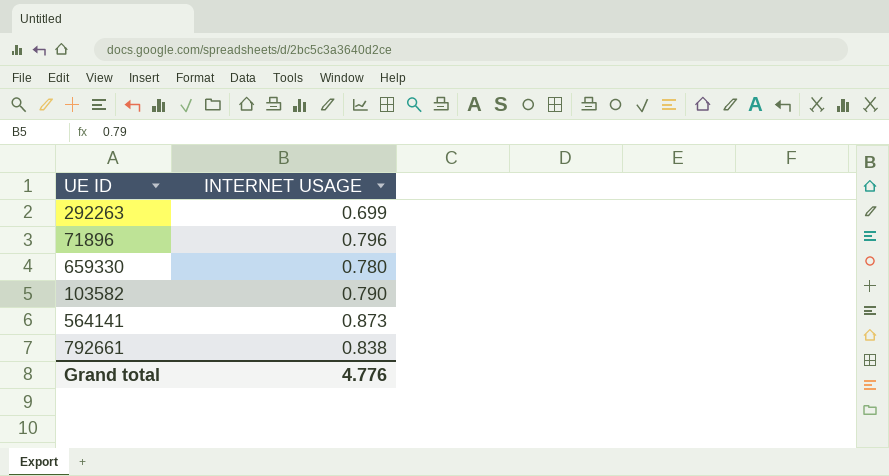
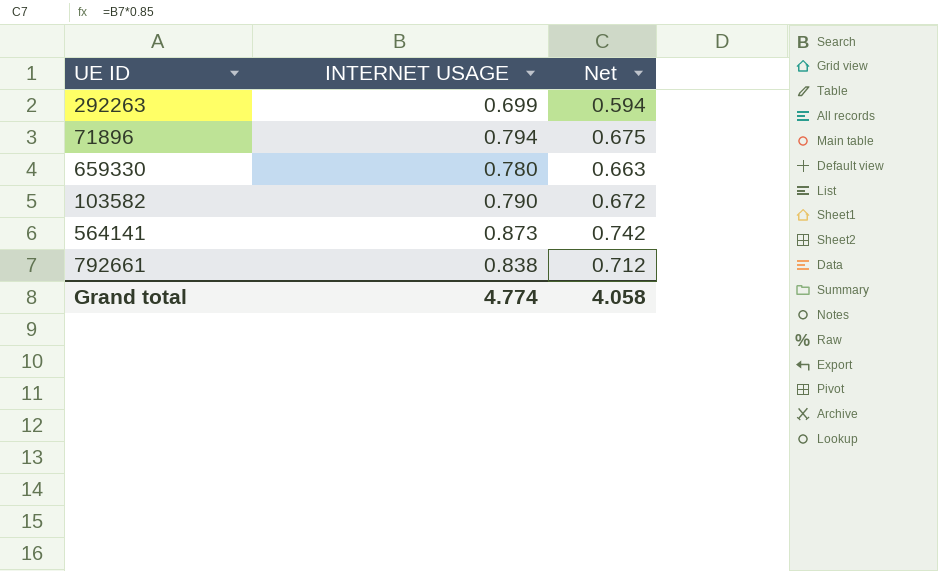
column Net | formula: none -> [INTERNET USAGE] * 0.85
71896 | INTERNET USAGE: 0.796 -> 0.794
Grand total | INTERNET USAGE: 4.776 -> 4.774

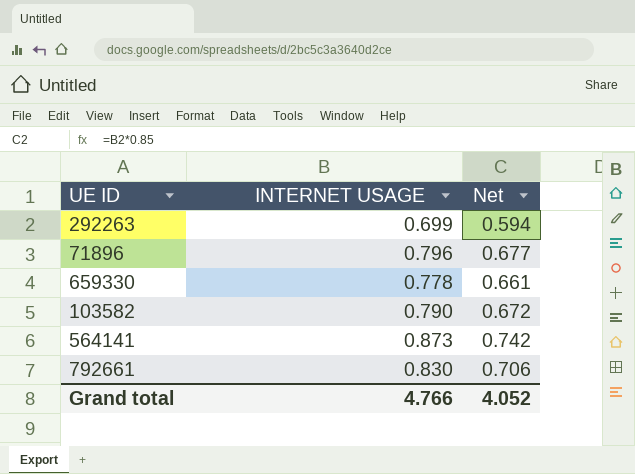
71896 | INTERNET USAGE: 0.794 -> 0.796
71896 | Net: 0.675 -> 0.677
659330 | INTERNET USAGE: 0.780 -> 0.778
659330 | Net: 0.663 -> 0.661
792661 | INTERNET USAGE: 0.838 -> 0.830
792661 | Net: 0.712 -> 0.706
Grand total | INTERNET USAGE: 4.774 -> 4.766
Grand total | Net: 4.058 -> 4.052

